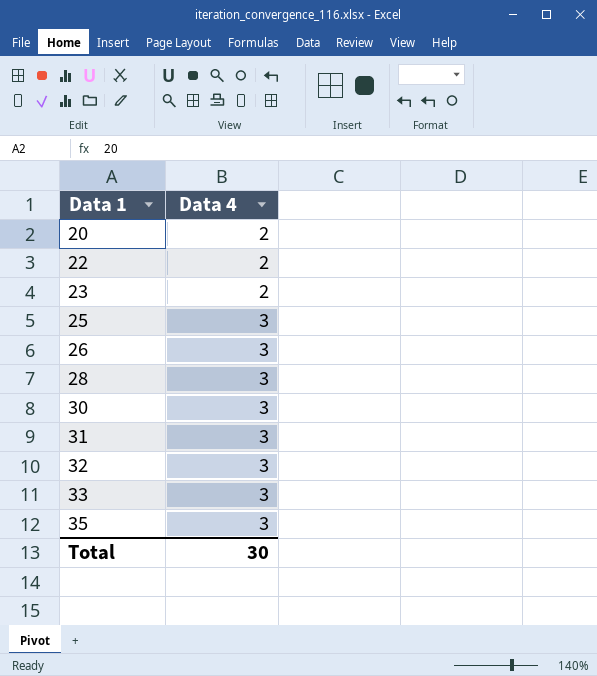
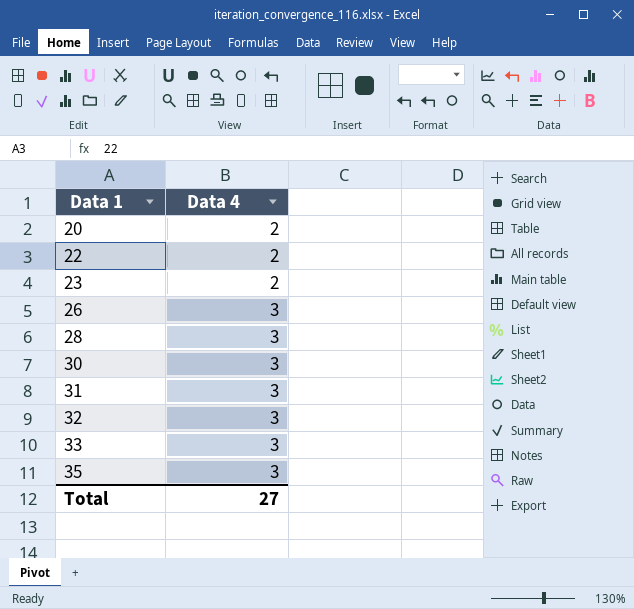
row 25: 3 -> none
Total | Data 4: 30 -> 27

